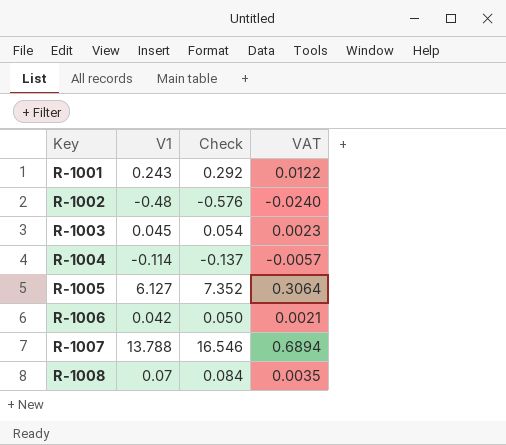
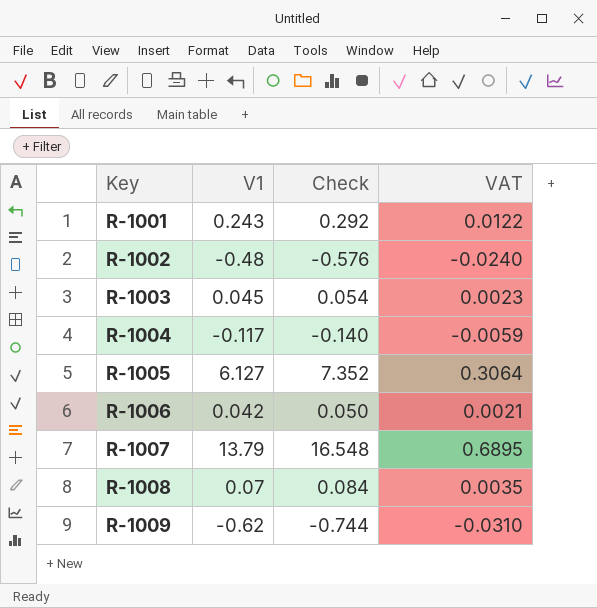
R-1004 | V1: -0.114 -> -0.117
R-1004 | Check: -0.137 -> -0.140
R-1004 | VAT: -0.0057 -> -0.0059
R-1007 | V1: 13.788 -> 13.79
R-1007 | Check: 16.546 -> 16.548
R-1007 | VAT: 0.6894 -> 0.6895
row R-1009: none -> -0.62 | -0.744 | -0.0310

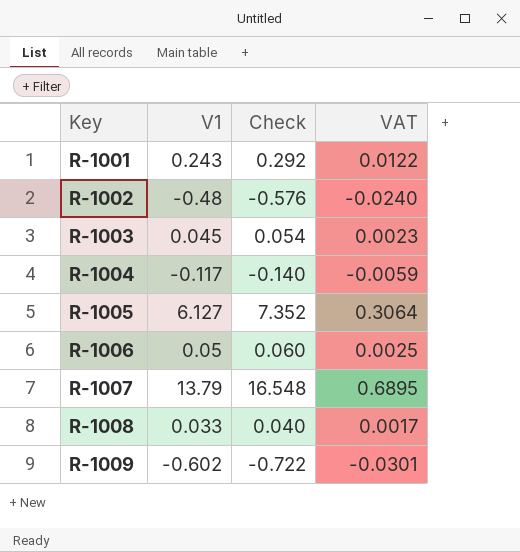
R-1006 | V1: 0.042 -> 0.05
R-1006 | Check: 0.050 -> 0.060
R-1006 | VAT: 0.0021 -> 0.0025
R-1008 | V1: 0.07 -> 0.033
R-1008 | Check: 0.084 -> 0.040
R-1008 | VAT: 0.0035 -> 0.0017
R-1009 | V1: -0.62 -> -0.602
R-1009 | Check: -0.744 -> -0.722
R-1009 | VAT: -0.0310 -> -0.0301

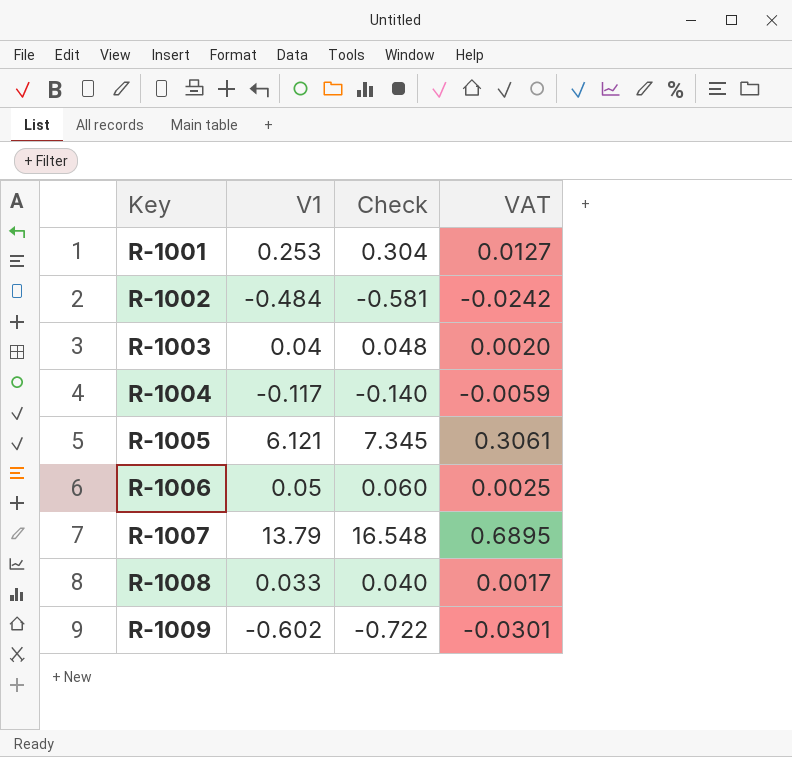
R-1001 | V1: 0.243 -> 0.253
R-1001 | Check: 0.292 -> 0.304
R-1001 | VAT: 0.0122 -> 0.0127
R-1002 | V1: -0.48 -> -0.484
R-1002 | Check: -0.576 -> -0.581
R-1002 | VAT: -0.0240 -> -0.0242
R-1003 | V1: 0.045 -> 0.04
R-1003 | Check: 0.054 -> 0.048
R-1003 | VAT: 0.0023 -> 0.0020
R-1005 | V1: 6.127 -> 6.121
R-1005 | Check: 7.352 -> 7.345
R-1005 | VAT: 0.3064 -> 0.3061

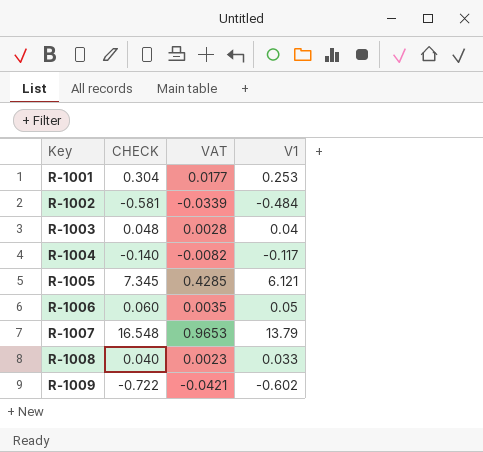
column name: Check -> CHECK
column VAT | formula: [V1] * 0.05 -> [V1] * 0.07
column V1 | position: 2 -> 4

